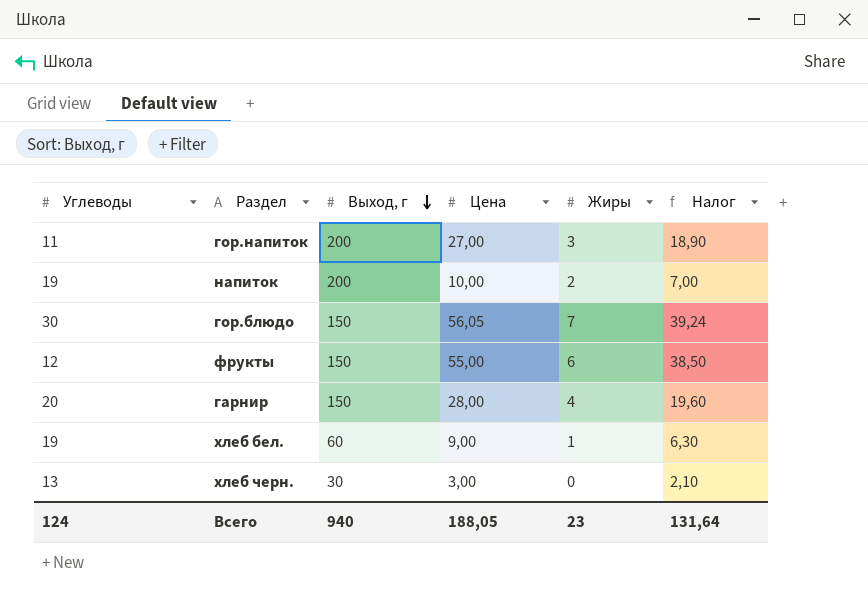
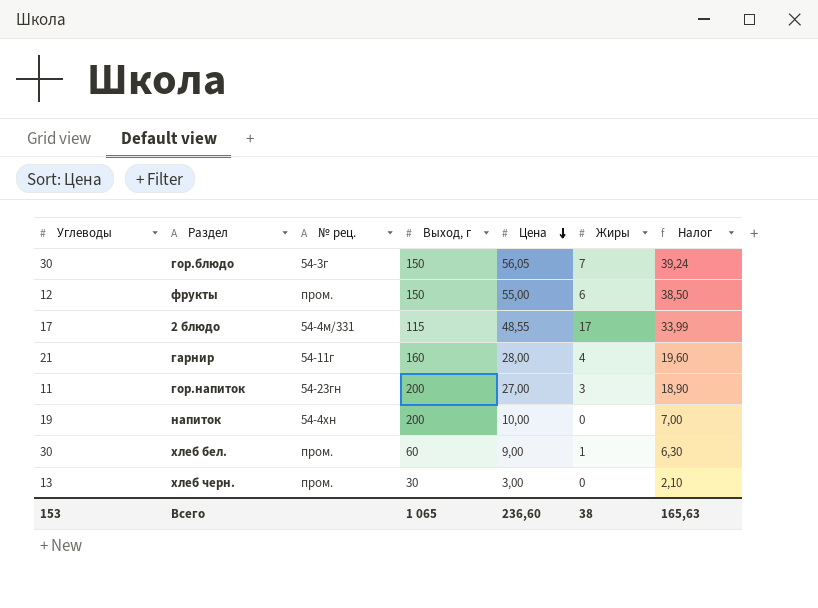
row order: Выход, г descending -> Цена descending
column № рец. | position: none -> 3
row 2 блюдо: none -> 17 | 54-4м/331 | 115 | 48,55 | 17 | 33,99
гарнир | Углеводы: 20 -> 21
гарнир | Выход, г: 150 -> 160
напиток | Жиры: 2 -> 0
хлеб бел. | Углеводы: 19 -> 30
Всего | Углеводы: 124 -> 153
Всего | Выход, г: 940 -> 1 065
Всего | Цена: 188,05 -> 236,60
Всего | Жиры: 23 -> 38
Всего | Налог: 131,64 -> 165,63

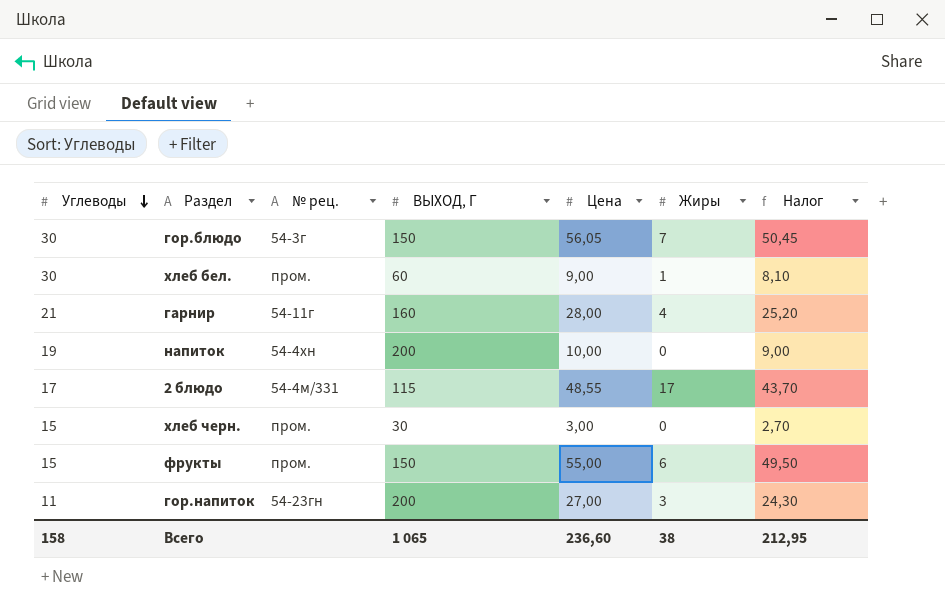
row order: Цена descending -> Углеводы descending
column name: Выход, г -> ВЫХОД, Г
column Налог | formula: [Цена] * 0,7 -> [Цена] * 0,9
хлеб черн. | Углеводы: 13 -> 15
фрукты | Углеводы: 12 -> 15
Всего | Углеводы: 153 -> 158
Всего | Налог: 165,63 -> 212,95

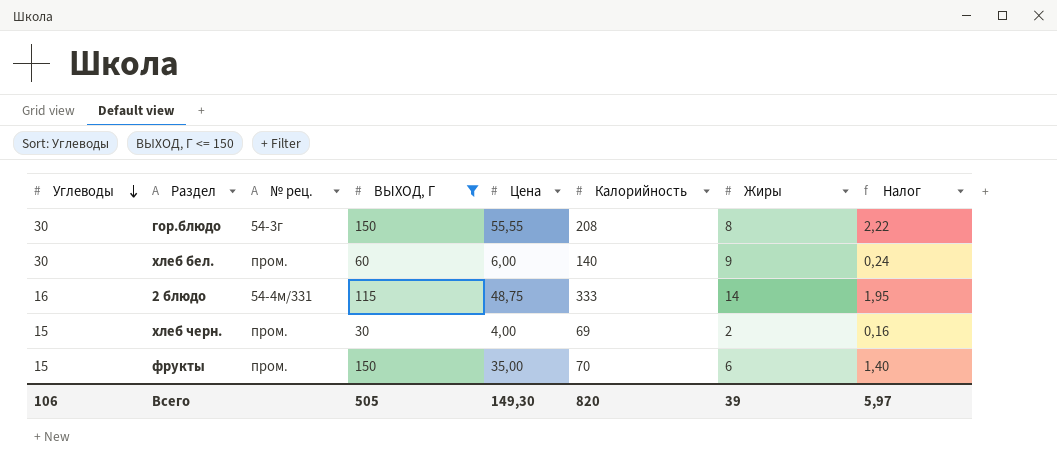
filter: none -> ВЫХОД, Г <= 150
column Калорийность | position: none -> 6
column Налог | formula: [Цена] * 0,9 -> [Цена] * 0,04
гор.блюдо | Цена: 56,05 -> 55,55
гор.блюдо | Жиры: 7 -> 8
хлеб бел. | Цена: 9,00 -> 6,00
хлеб бел. | Жиры: 1 -> 9
2 блюдо | Углеводы: 17 -> 16
2 блюдо | Цена: 48,55 -> 48,75
2 блюдо | Жиры: 17 -> 14
хлеб черн. | Цена: 3,00 -> 4,00
хлеб черн. | Жиры: 0 -> 2
фрукты | Цена: 55,00 -> 35,00
Всего | Углеводы: 158 -> 106
Всего | ВЫХОД, Г: 1 065 -> 505
Всего | Цена: 236,60 -> 149,30
Всего | Жиры: 38 -> 39
Всего | Налог: 212,95 -> 5,97

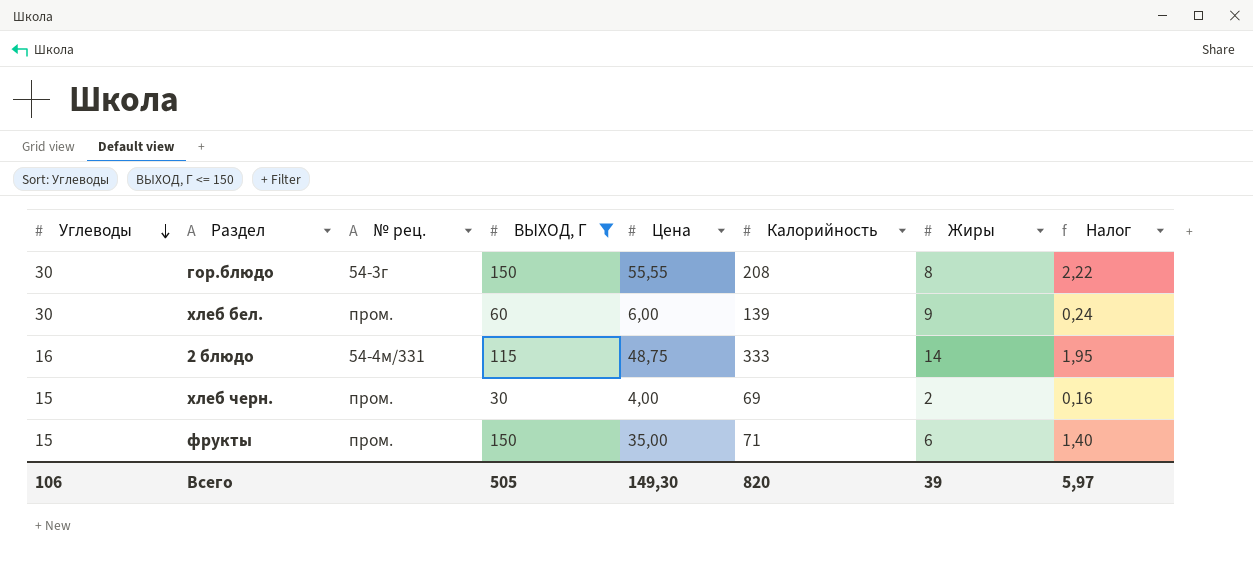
хлеб бел. | Калорийность: 140 -> 139
фрукты | Калорийность: 70 -> 71

